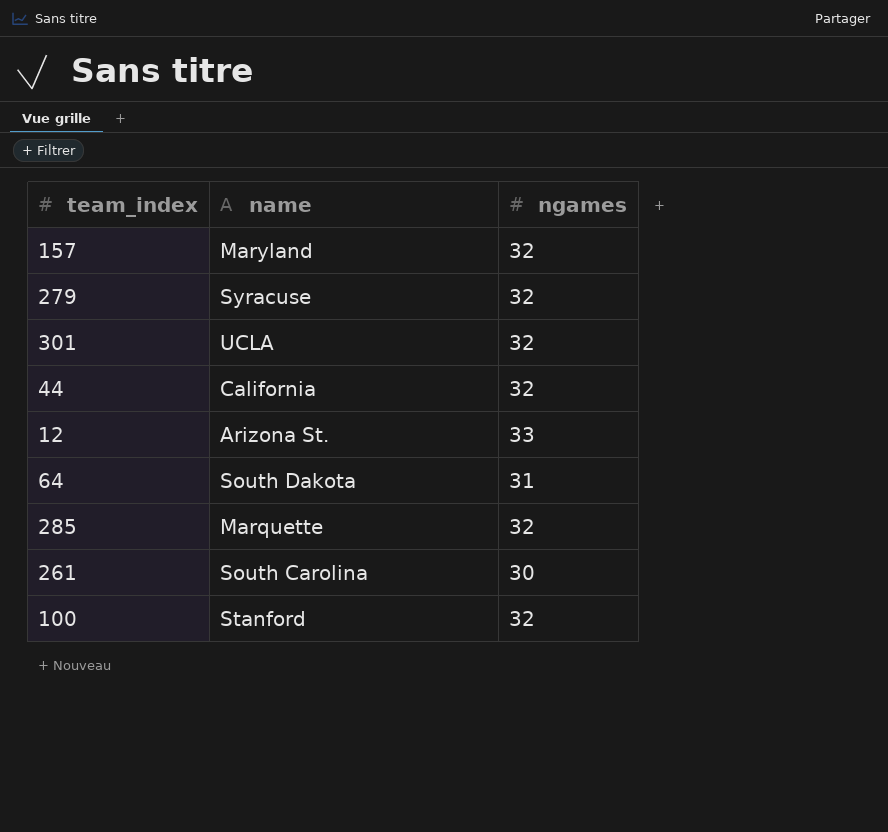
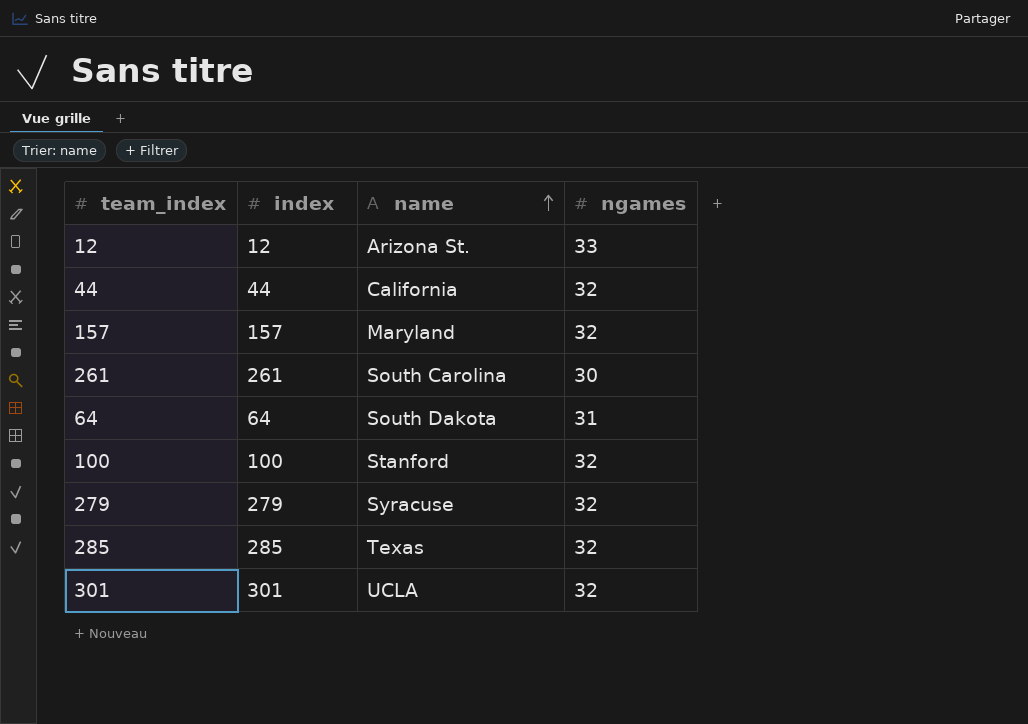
row order: none -> name ascending
column index | position: none -> 2
285 | name: Marquette -> Texas

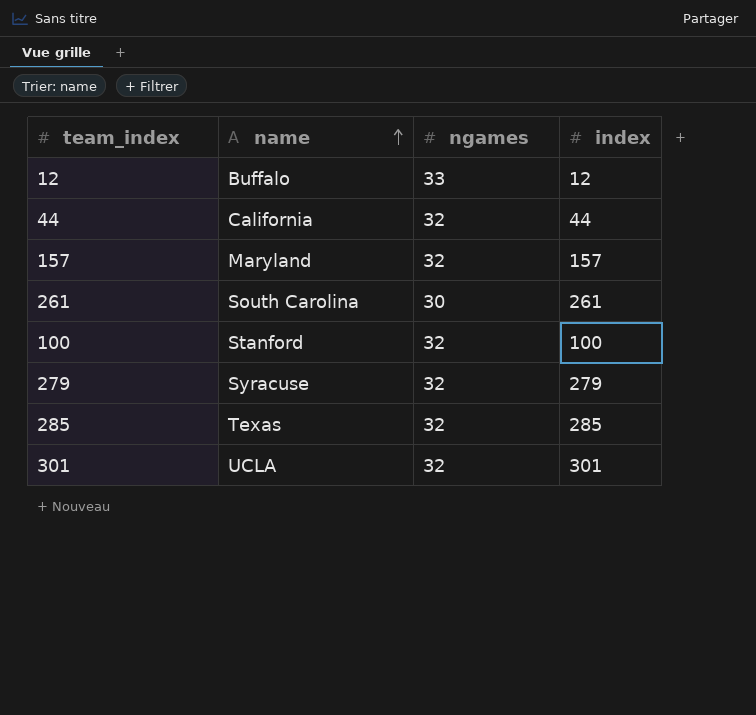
column index | position: 2 -> 4
row 64: 64 | South Dakota | 31 -> none
12 | name: Arizona St. -> Buffalo

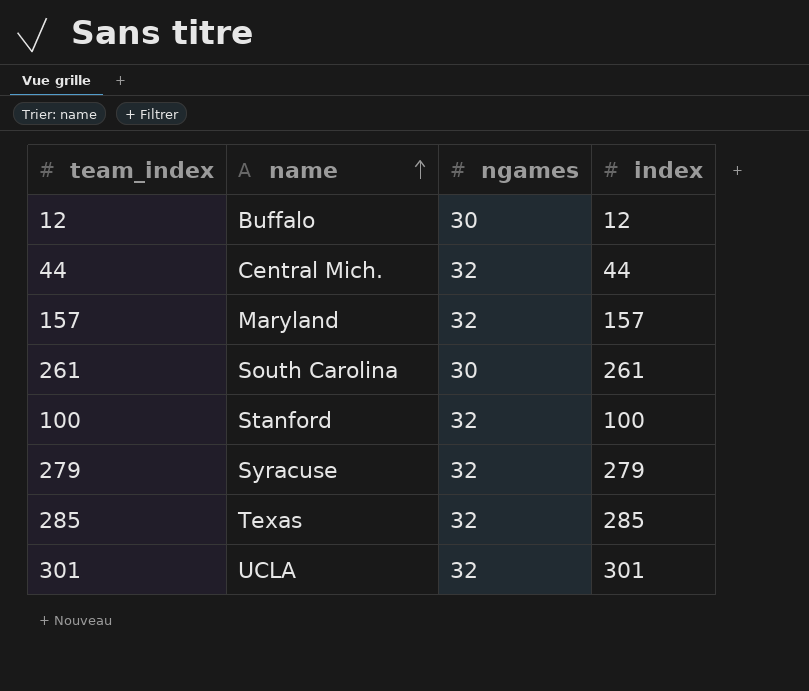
12 | ngames: 33 -> 30
44 | name: California -> Central Mich.

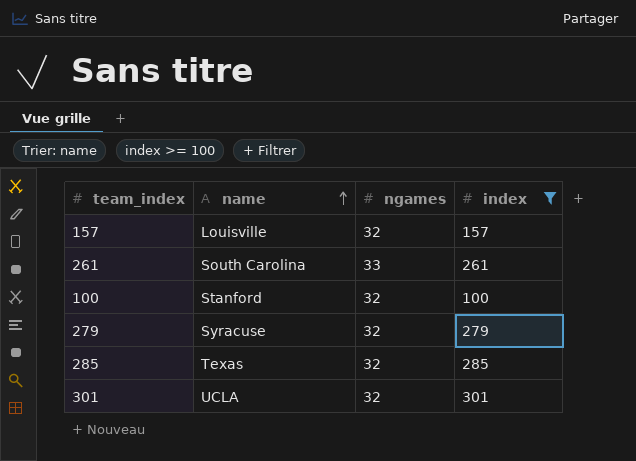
filter: none -> index >= 100
157 | name: Maryland -> Louisville
261 | ngames: 30 -> 33

